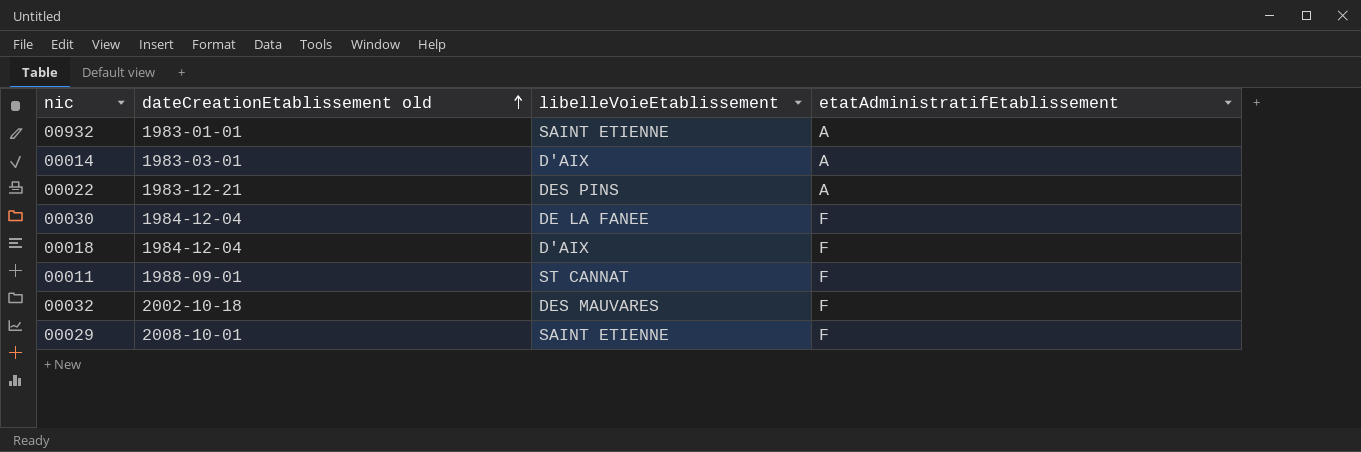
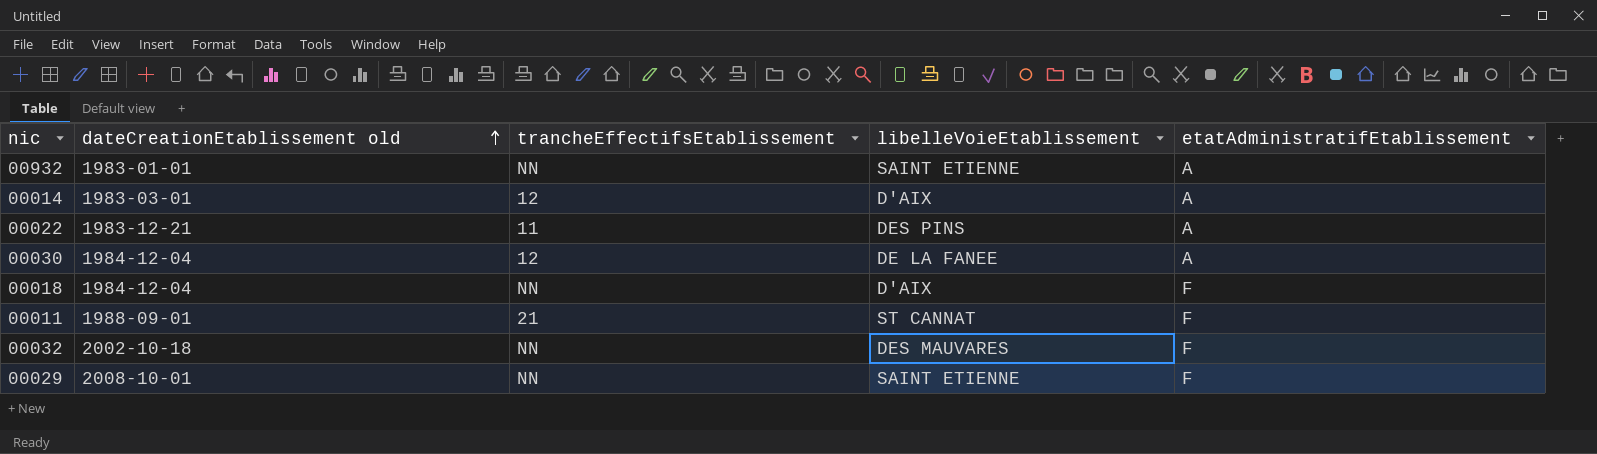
column trancheEffectifsEtablissement | position: none -> 3
00030 | etatAdministratifEtablissement: F -> A

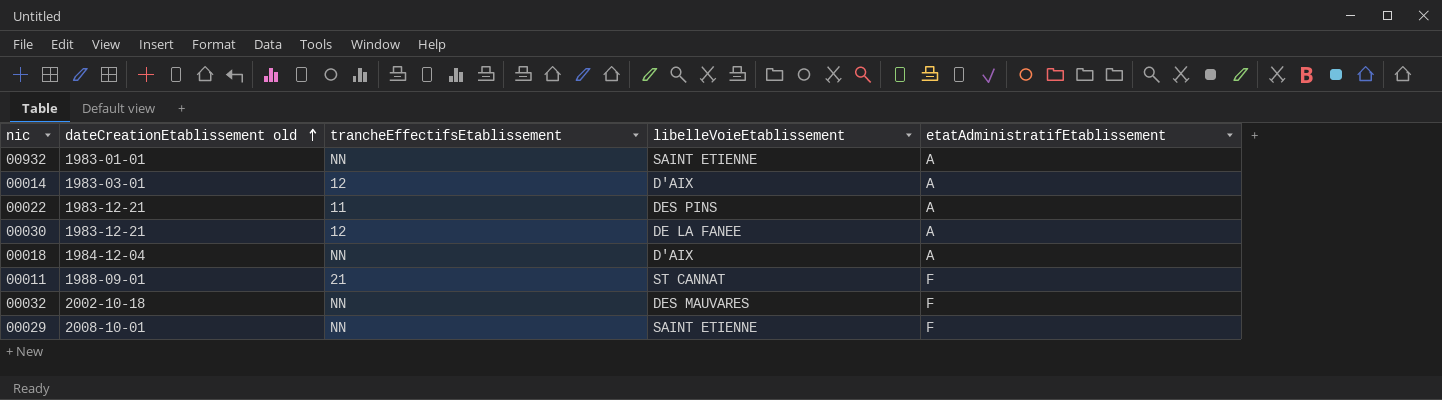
00030 | dateCreationEtablissement old: 1984-12-04 -> 1983-12-21
00018 | etatAdministratifEtablissement: F -> A

